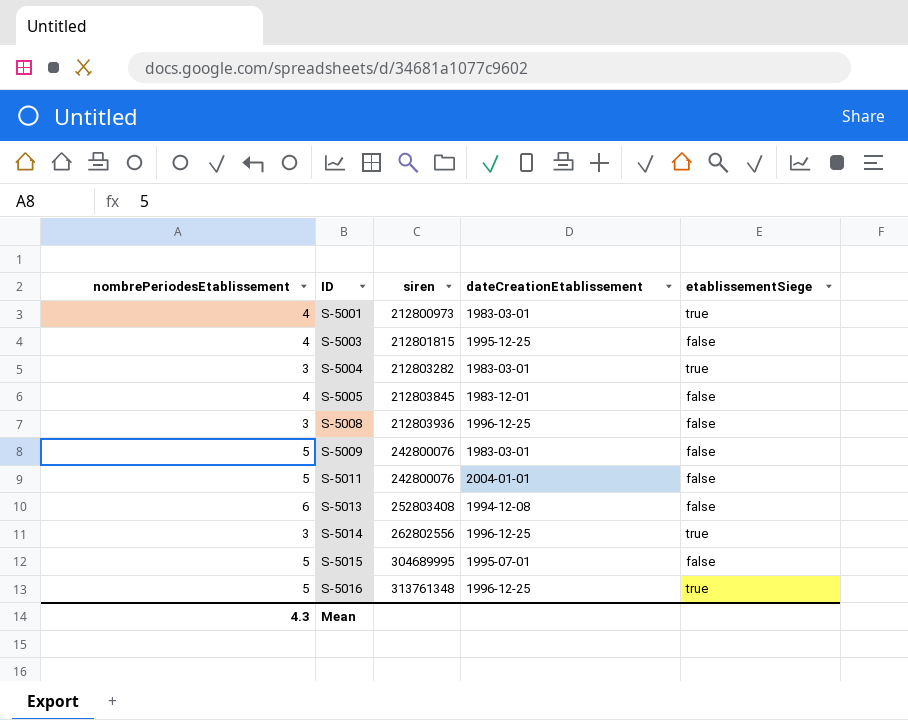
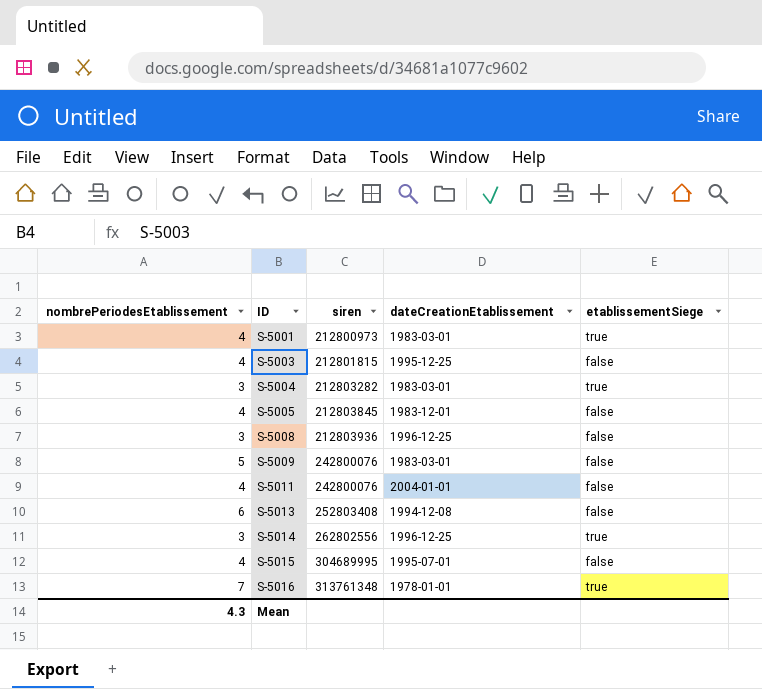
S-5011 | nombrePeriodesEtablissement: 5 -> 4
S-5015 | nombrePeriodesEtablissement: 5 -> 4
S-5016 | nombrePeriodesEtablissement: 5 -> 7
S-5016 | dateCreationEtablissement: 1996-12-25 -> 1978-01-01

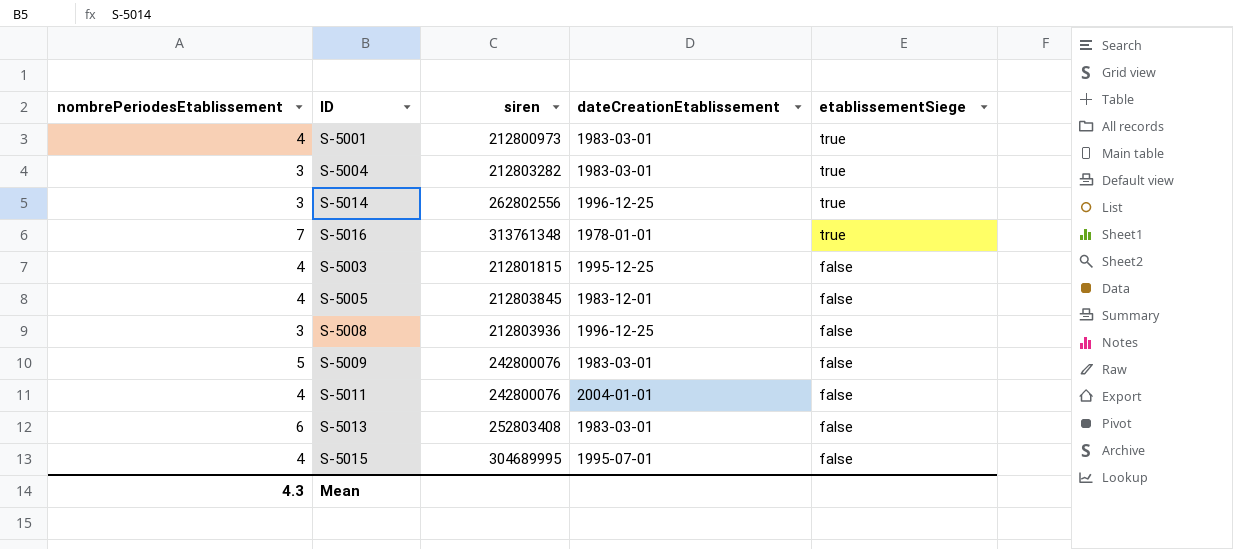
row order: ID ascending -> etablissementSiege descending
S-5013 | dateCreationEtablissement: 1994-12-08 -> 1983-03-01

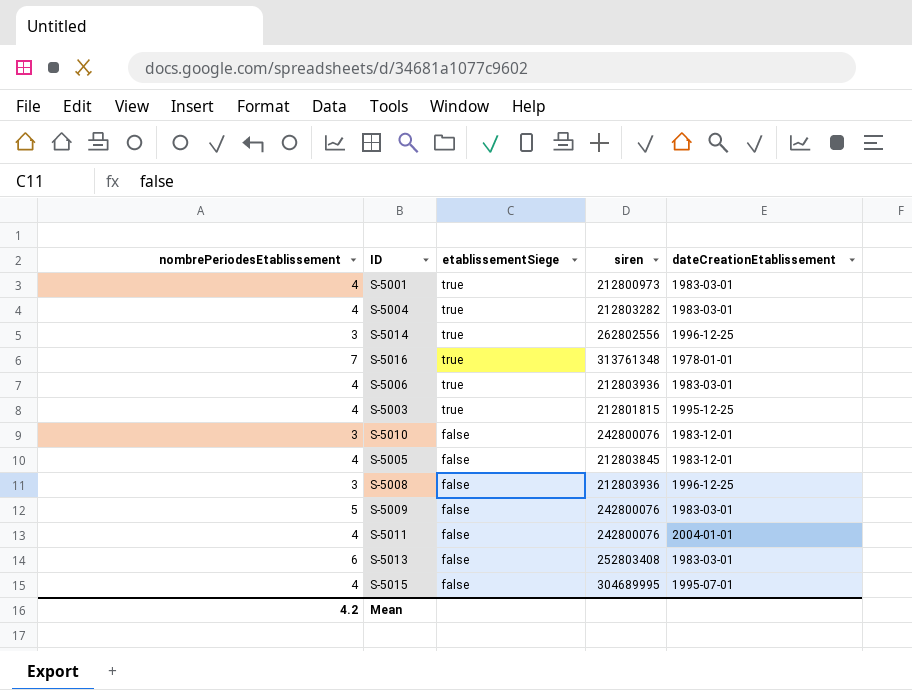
column etablissementSiege | position: 5 -> 3
S-5004 | nombrePeriodesEtablissement: 3 -> 4
row S-5006: none -> 4 | true | 212803936 | 1983-03-01
S-5003 | etablissementSiege: false -> true
row S-5010: none -> 3 | false | 242800076 | 1983-12-01
Mean | nombrePeriodesEtablissement: 4.3 -> 4.2

